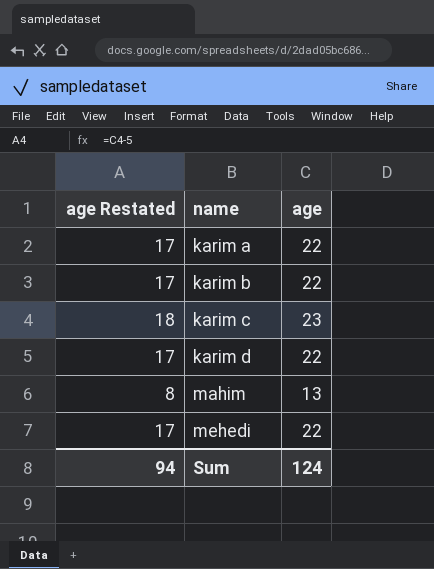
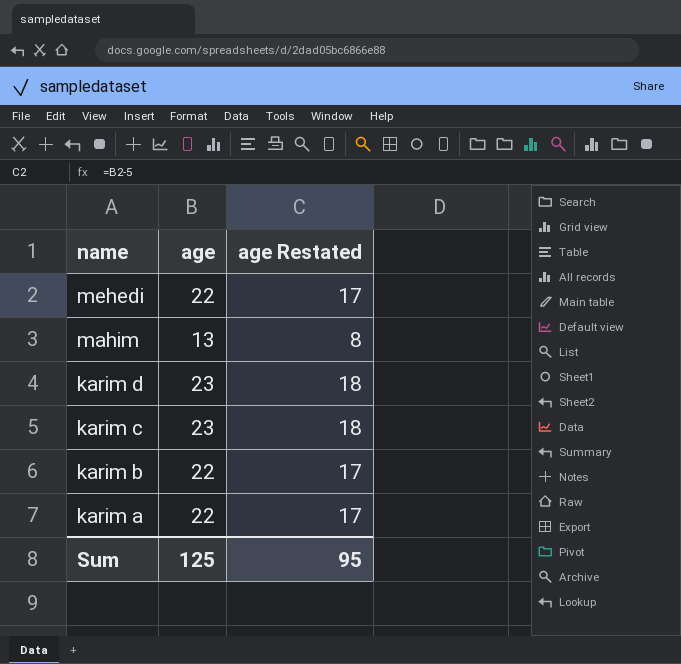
row order: name ascending -> name descending
column age Restated | position: 1 -> 3
karim d | age: 22 -> 23
karim d | age Restated: 17 -> 18
Sum | age: 124 -> 125
Sum | age Restated: 94 -> 95

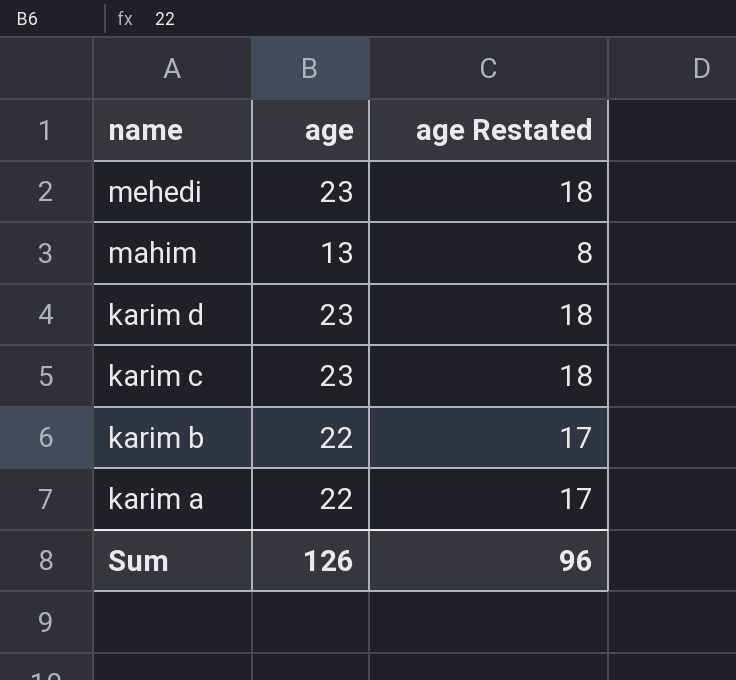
mehedi | age: 22 -> 23
mehedi | age Restated: 17 -> 18
Sum | age: 125 -> 126
Sum | age Restated: 95 -> 96

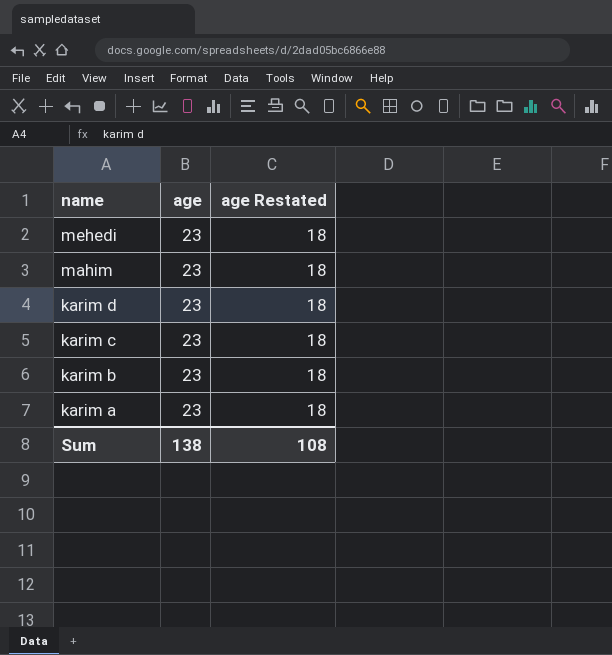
mahim | age: 13 -> 23
mahim | age Restated: 8 -> 18
karim b | age: 22 -> 23
karim b | age Restated: 17 -> 18
karim a | age: 22 -> 23
karim a | age Restated: 17 -> 18
Sum | age: 126 -> 138
Sum | age Restated: 96 -> 108

